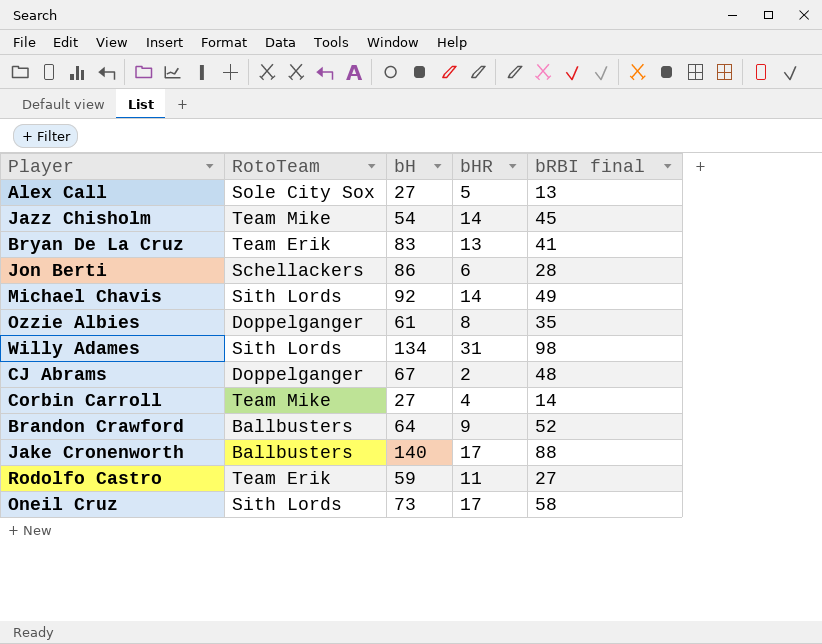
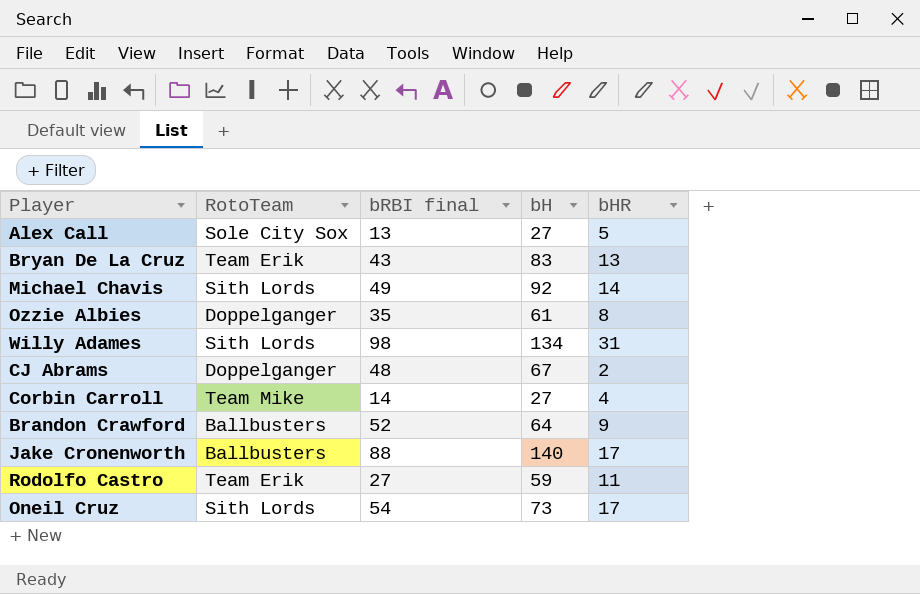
column bRBI final | position: 5 -> 3
row Jazz Chisholm: Team Mike | 54 | 14 | 45 -> none
row Jon Berti: Schellackers | 86 | 6 | 28 -> none
Bryan De La Cruz | bRBI final: 41 -> 43
Oneil Cruz | bRBI final: 58 -> 54

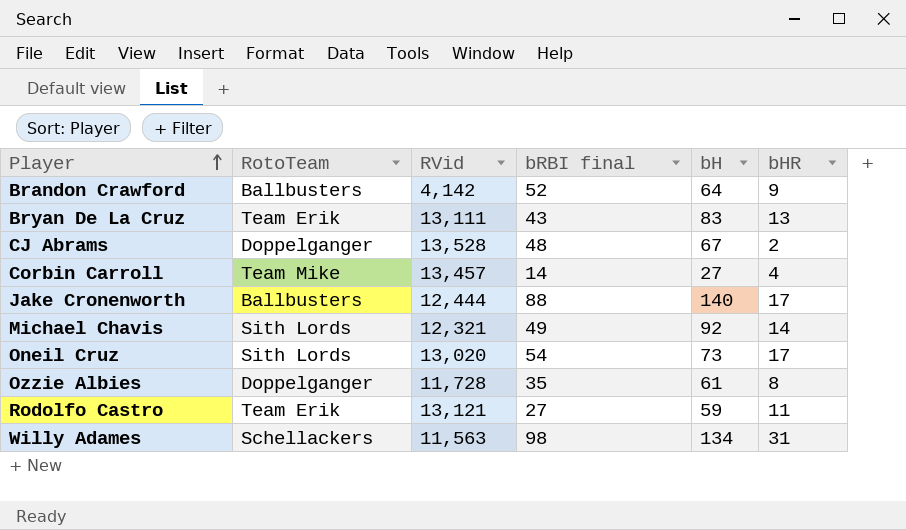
row order: none -> Player ascending
column RVid | position: none -> 3
row Alex Call: Sole City Sox | 13 | 27 | 5 -> none
Willy Adames | RotoTeam: Sith Lords -> Schellackers

